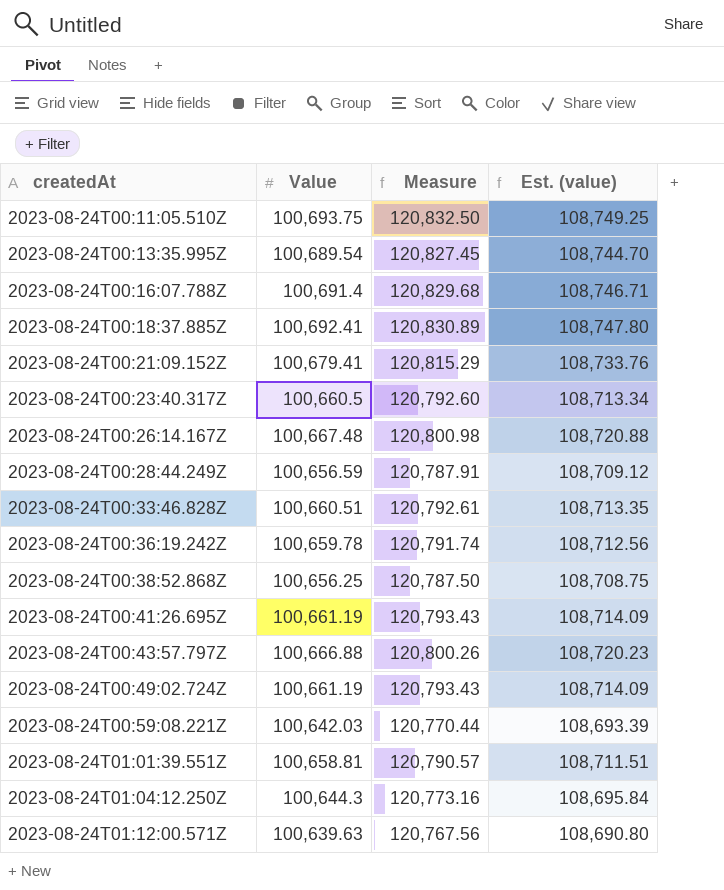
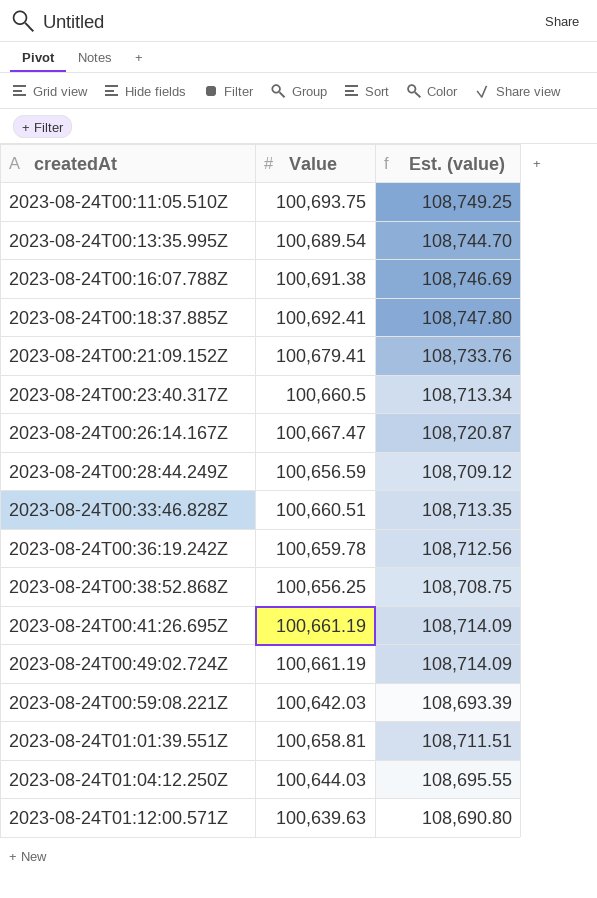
column Measure | formula: [Value] * 1.2 -> none
row 2023-08-24T00:43:57.797Z: 100,666.88 | 120,800.26 | 108,720.23 -> none
2023-08-24T00:16:07.788Z | Value: 100,691.4 -> 100,691.38
2023-08-24T00:16:07.788Z | Est. (value): 108,746.71 -> 108,746.69
2023-08-24T00:26:14.167Z | Value: 100,667.48 -> 100,667.47
2023-08-24T00:26:14.167Z | Est. (value): 108,720.88 -> 108,720.87
2023-08-24T01:04:12.250Z | Value: 100,644.3 -> 100,644.03
2023-08-24T01:04:12.250Z | Est. (value): 108,695.84 -> 108,695.55

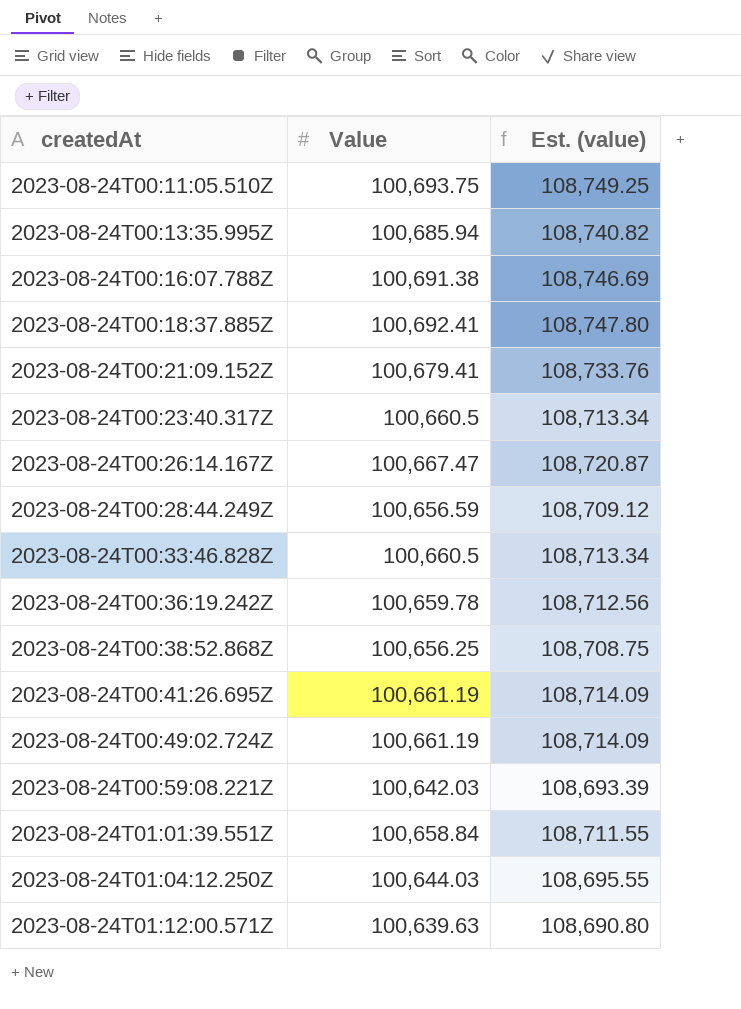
2023-08-24T00:13:35.995Z | Value: 100,689.54 -> 100,685.94
2023-08-24T00:13:35.995Z | Est. (value): 108,744.70 -> 108,740.82
2023-08-24T00:33:46.828Z | Value: 100,660.51 -> 100,660.5
2023-08-24T00:33:46.828Z | Est. (value): 108,713.35 -> 108,713.34
2023-08-24T01:01:39.551Z | Value: 100,658.81 -> 100,658.84
2023-08-24T01:01:39.551Z | Est. (value): 108,711.51 -> 108,711.55

